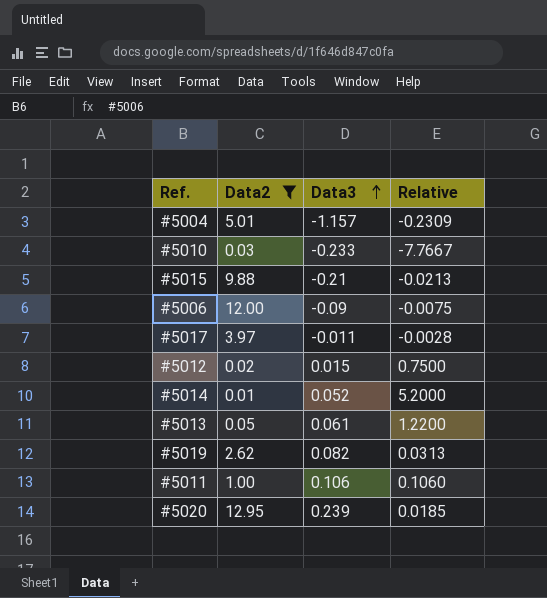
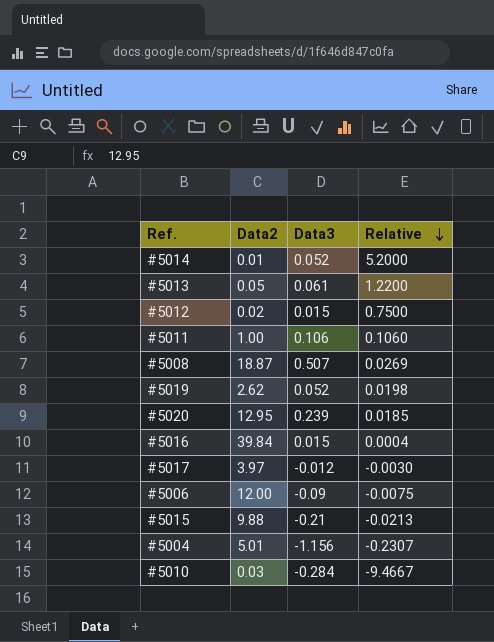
filter: Data2 <= 12.95 -> none
row order: Data3 ascending -> Relative descending
#5019 | Data3: 0.082 -> 0.052
#5019 | Relative: 0.0313 -> 0.0198
#5017 | Data3: -0.011 -> -0.012
#5017 | Relative: -0.0028 -> -0.0030
#5004 | Data3: -1.157 -> -1.156
#5004 | Relative: -0.2309 -> -0.2307
#5010 | Data3: -0.233 -> -0.284
#5010 | Relative: -7.7667 -> -9.4667

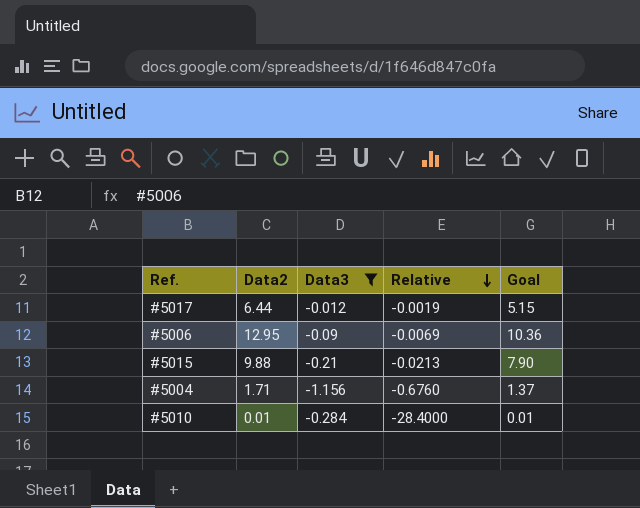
filter: none -> Data3 <= -0.012
column Goal | formula: none -> [Data2] * 0.8
#5017 | Data2: 3.97 -> 6.44
#5017 | Relative: -0.0030 -> -0.0019
#5006 | Data2: 12.00 -> 12.95
#5006 | Relative: -0.0075 -> -0.0069
#5004 | Data2: 5.01 -> 1.71
#5004 | Relative: -0.2307 -> -0.6760
#5010 | Data2: 0.03 -> 0.01
#5010 | Relative: -9.4667 -> -28.4000

